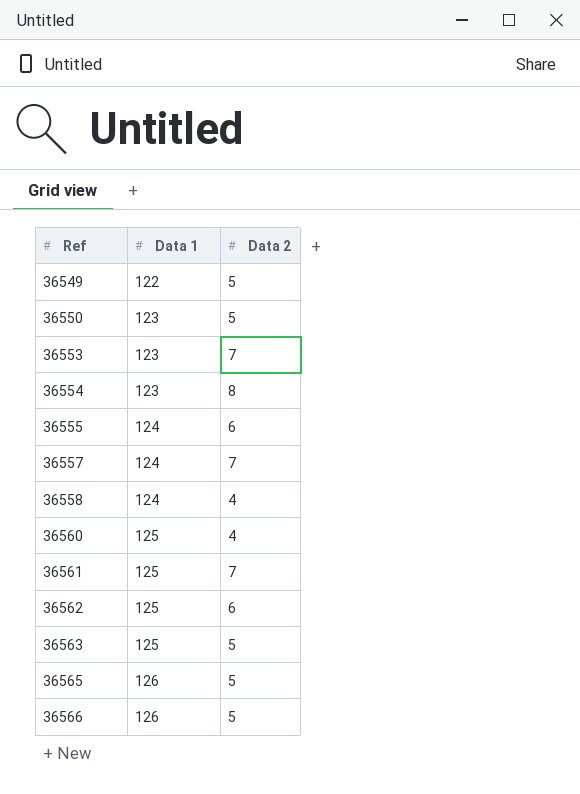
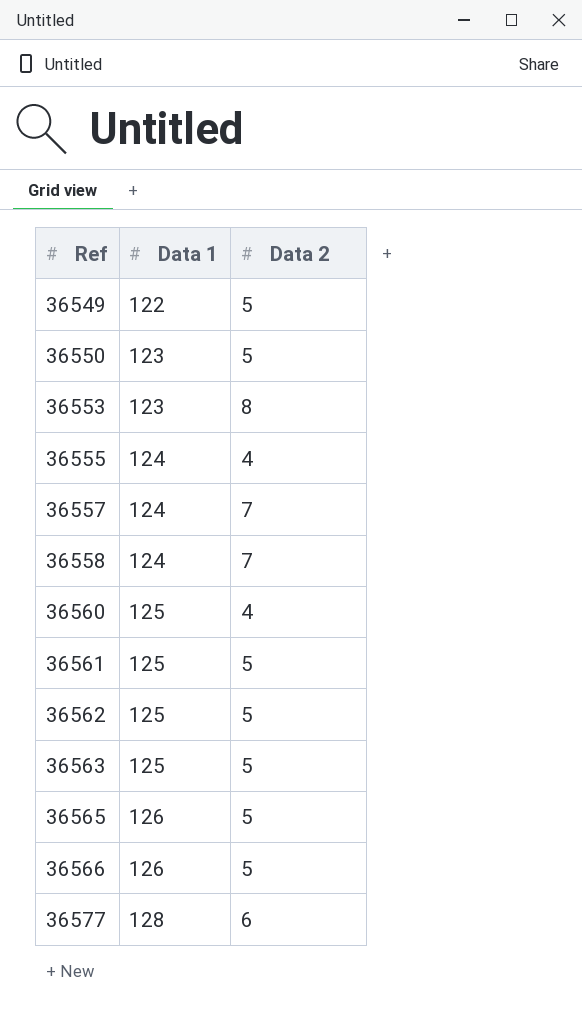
row 36554: 123 | 8 -> none
36553 | Data 2: 7 -> 8
36555 | Data 2: 6 -> 4
36558 | Data 2: 4 -> 7
36561 | Data 2: 7 -> 5
36562 | Data 2: 6 -> 5
row 36577: none -> 128 | 6

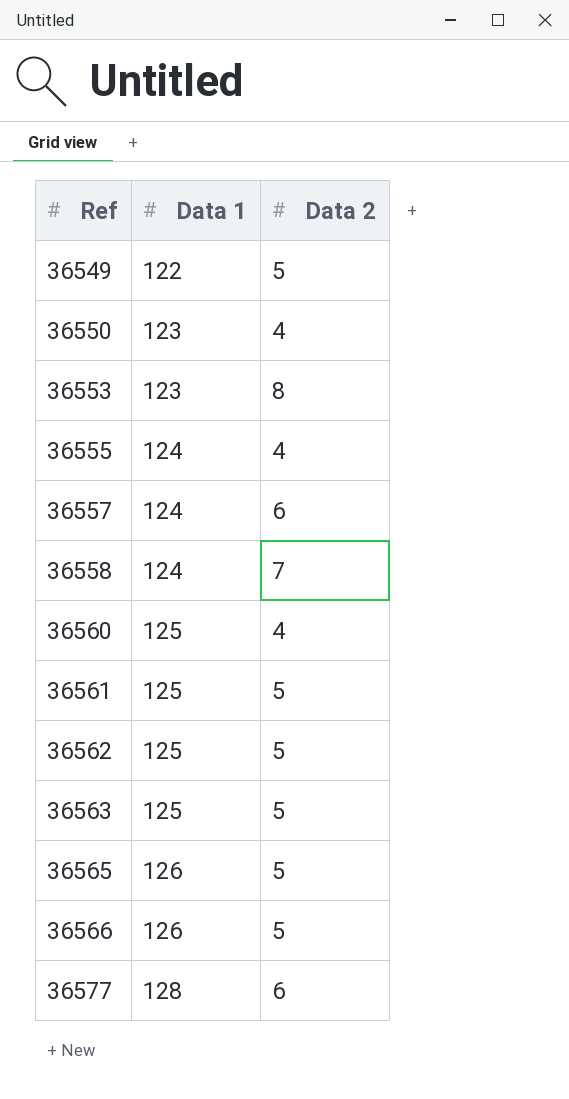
36550 | Data 2: 5 -> 4
36557 | Data 2: 7 -> 6

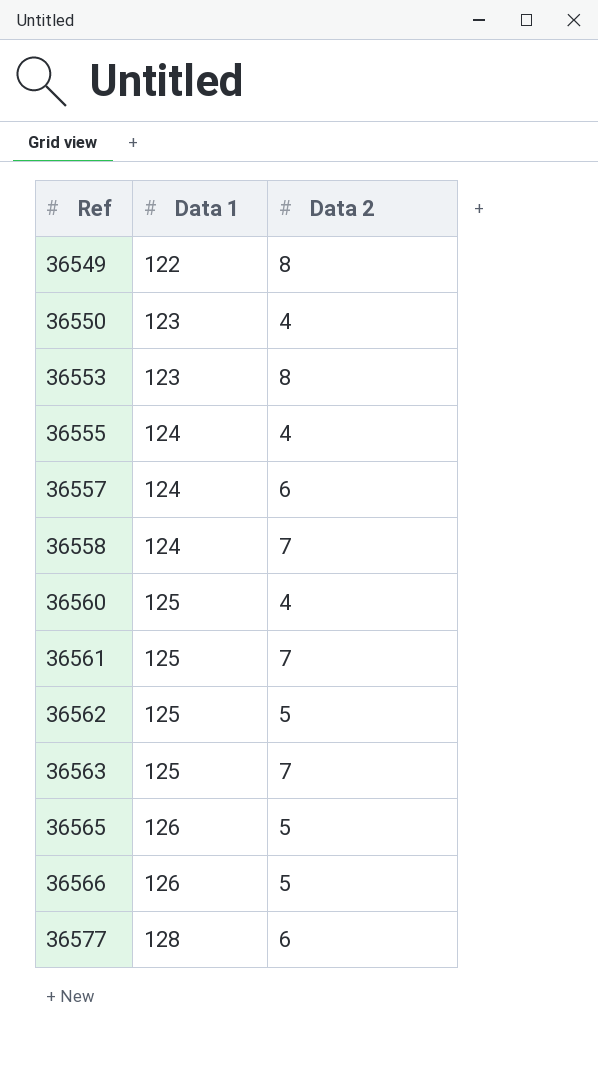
36549 | Data 2: 5 -> 8
36561 | Data 2: 5 -> 7
36563 | Data 2: 5 -> 7

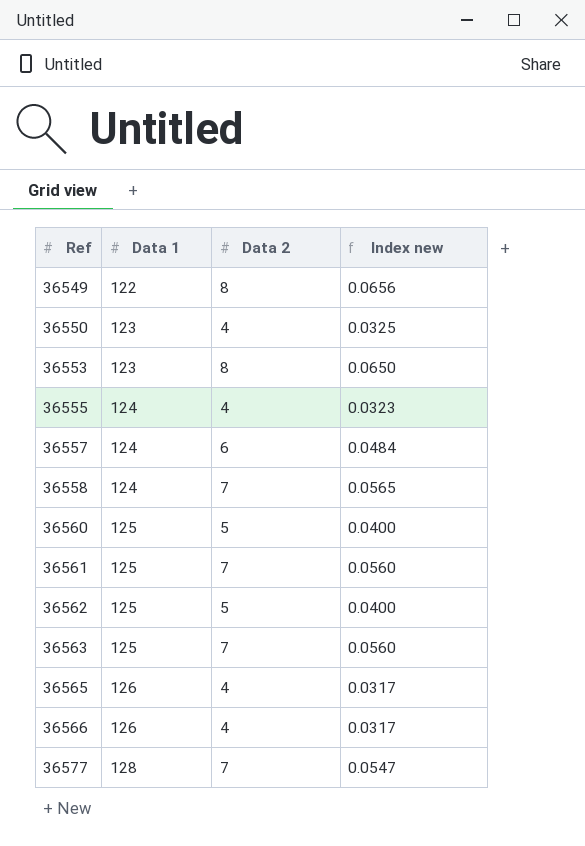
column Index new | formula: none -> [Data 2] / [Data 1]
36560 | Data 2: 4 -> 5
36565 | Data 2: 5 -> 4
36566 | Data 2: 5 -> 4
36577 | Data 2: 6 -> 7

